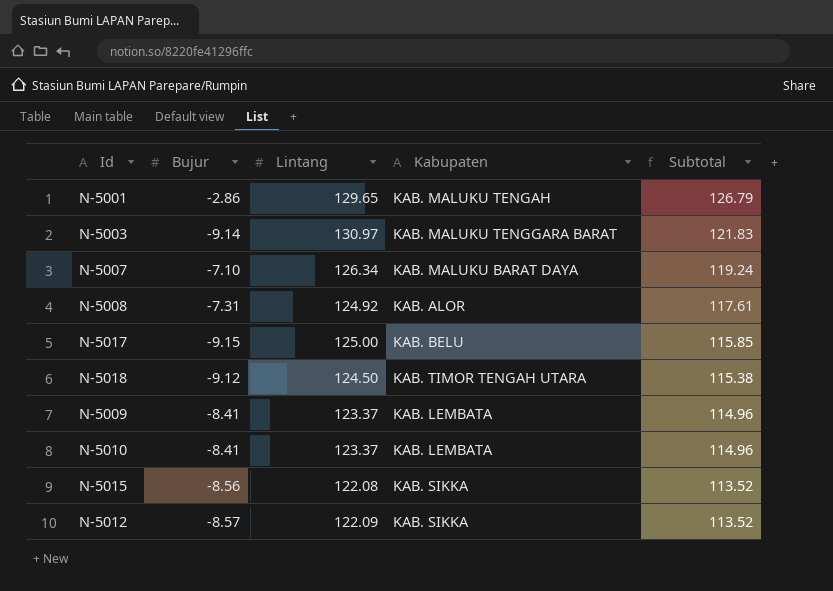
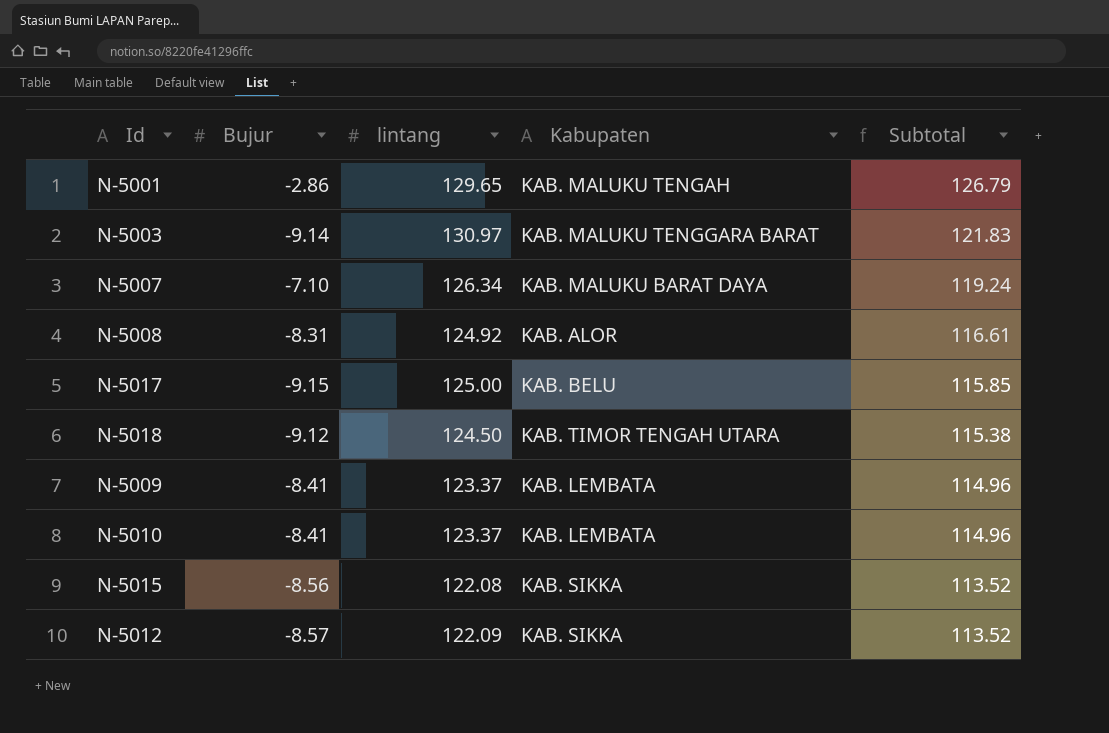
column name: Lintang -> lintang
N-5008 | Bujur: -7.31 -> -8.31
N-5008 | Subtotal: 117.61 -> 116.61

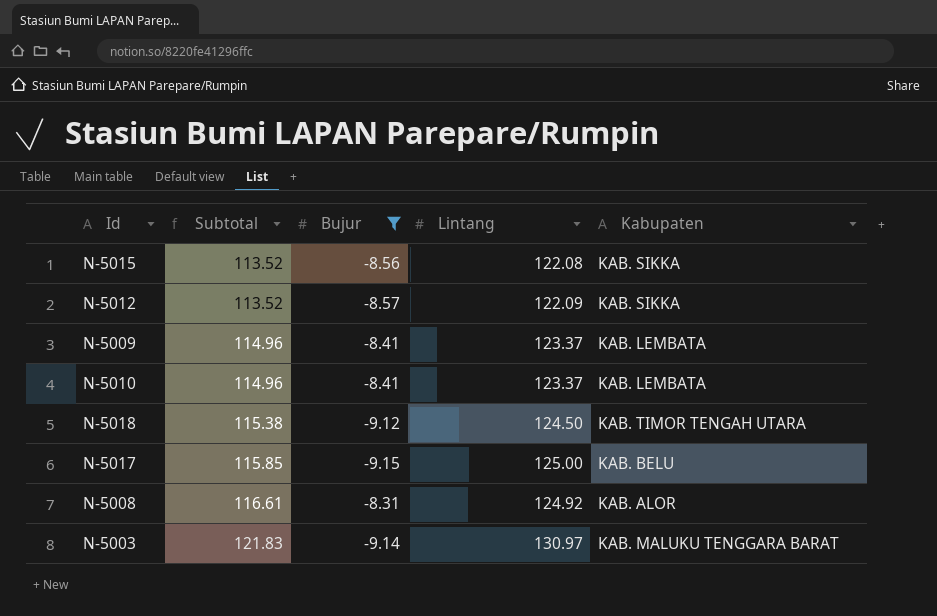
filter: none -> Bujur <= -8.31
row order: Subtotal descending -> Subtotal ascending
column Subtotal | position: 5 -> 2
column name: lintang -> Lintang

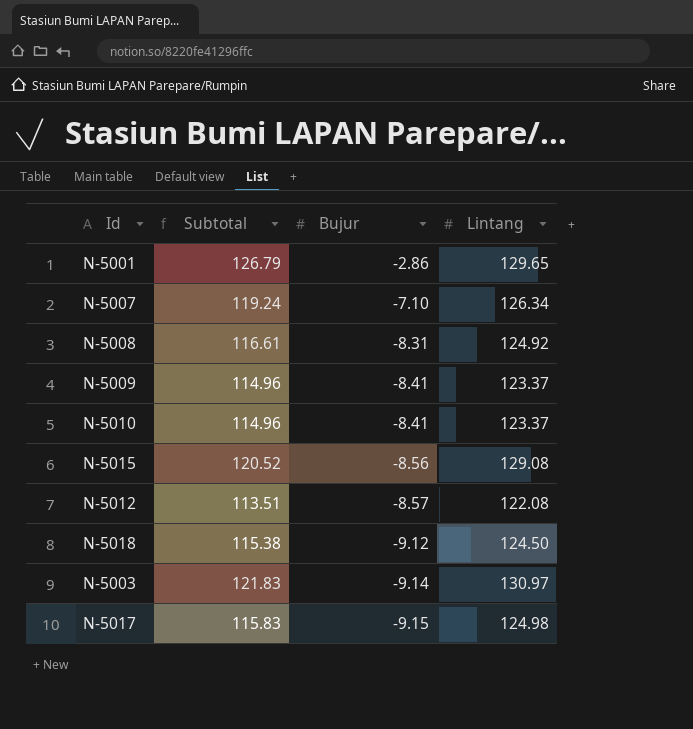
filter: Bujur <= -8.31 -> none
row order: Subtotal ascending -> Bujur descending
column Kabupaten | position: 5 -> none
N-5015 | Subtotal: 113.52 -> 120.52
N-5015 | Lintang: 122.08 -> 129.08
N-5012 | Subtotal: 113.52 -> 113.51
N-5012 | Lintang: 122.09 -> 122.08
N-5017 | Subtotal: 115.85 -> 115.83
N-5017 | Lintang: 125.00 -> 124.98

